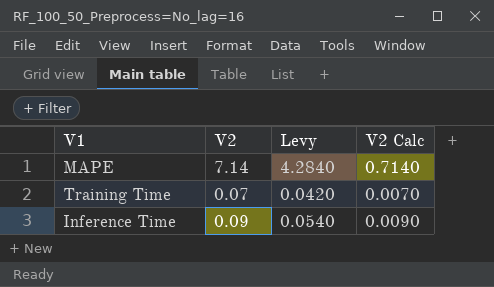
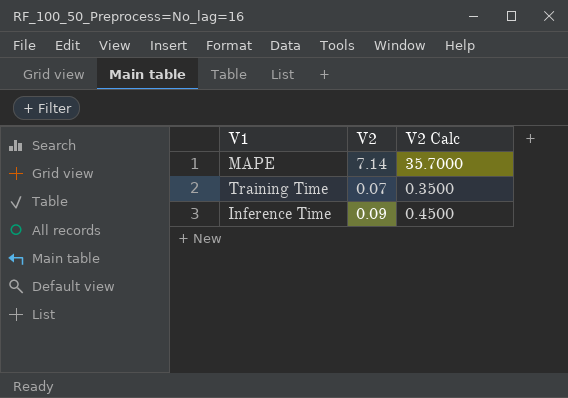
column Levy | formula: [V2] * 0.6 -> none
column V2 Calc | formula: [V2] * 0.1 -> [V2] * 5

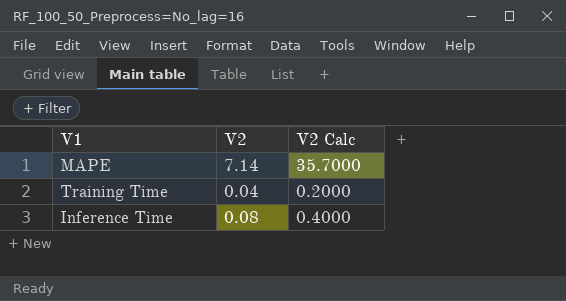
Training Time | V2: 0.07 -> 0.04
Training Time | V2 Calc: 0.3500 -> 0.2000
Inference Time | V2: 0.09 -> 0.08
Inference Time | V2 Calc: 0.4500 -> 0.4000

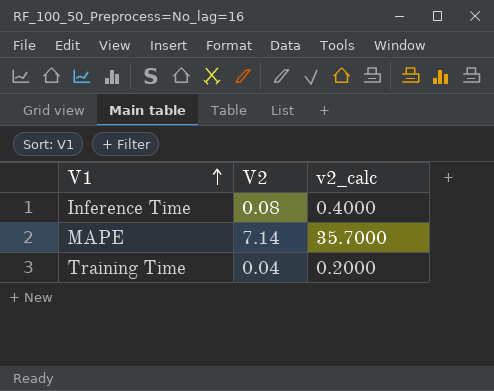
row order: none -> V1 ascending
column name: V2 Calc -> v2_calc

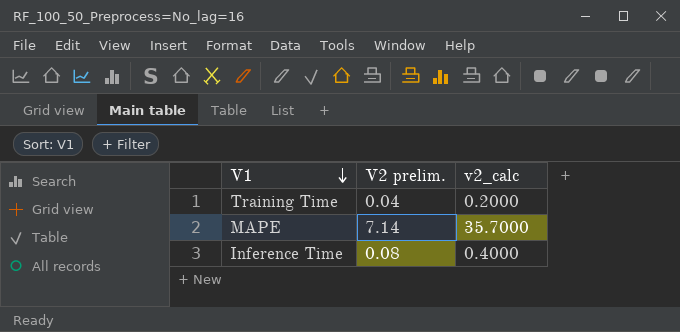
row order: V1 ascending -> V1 descending
column name: V2 -> V2 prelim.

